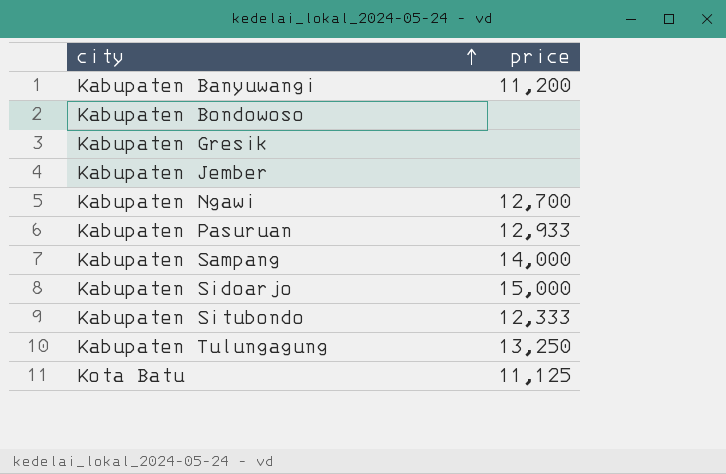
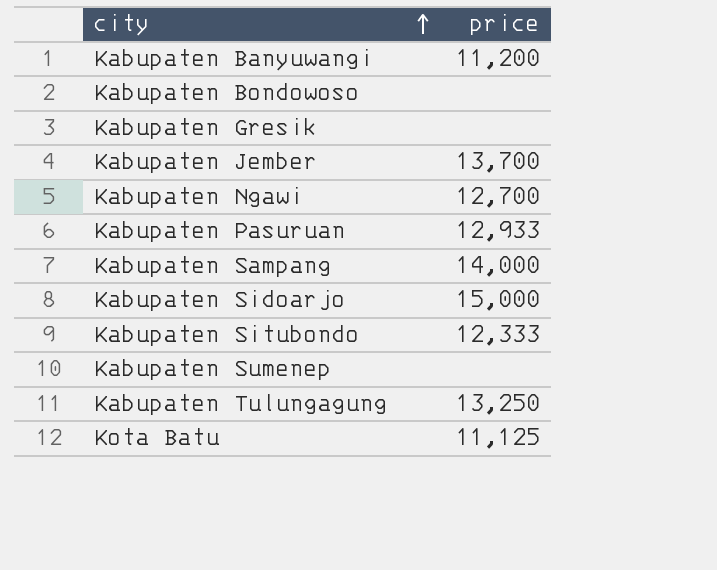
Kabupaten Jember | price: none -> 13,700
row Kabupaten Sumenep: none -> none

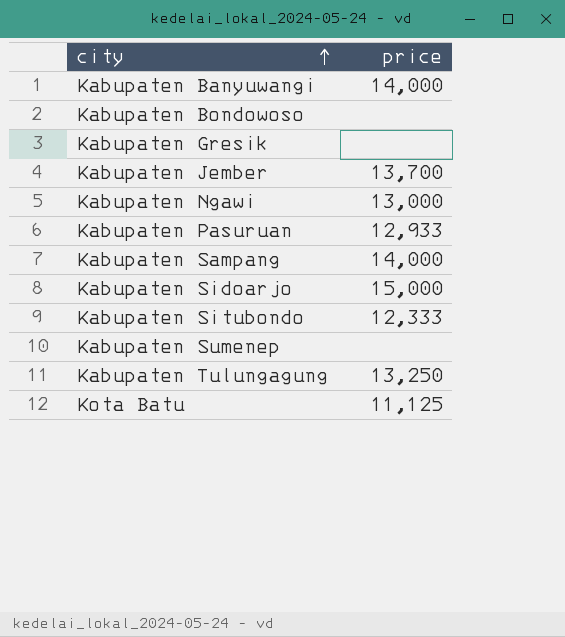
Kabupaten Banyuwangi | price: 11,200 -> 14,000
Kabupaten Ngawi | price: 12,700 -> 13,000

